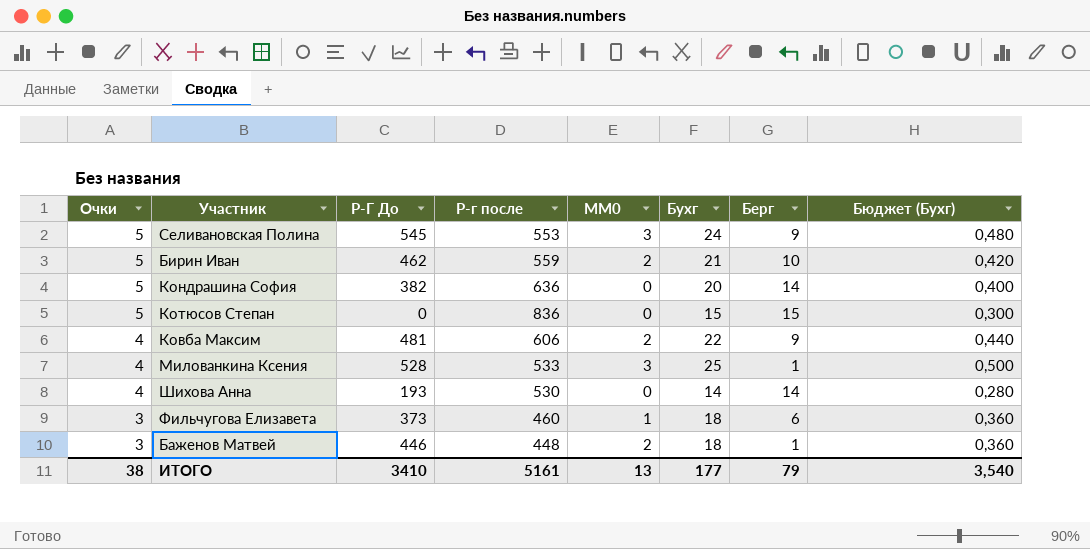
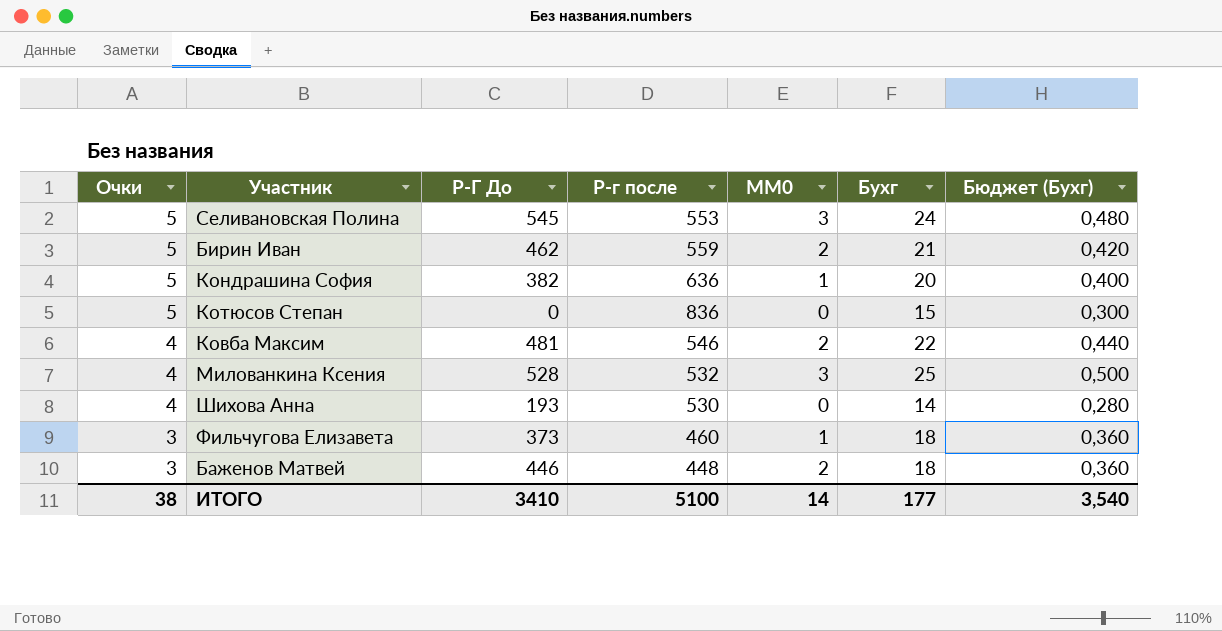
column Берг | position: 7 -> none
Кондрашина София | MM0: 0 -> 1
Ковба Максим | Р-г после: 606 -> 546
Милованкина Ксения | Р-г после: 533 -> 532
ИТОГО | Р-г после: 5161 -> 5100
ИТОГО | MM0: 13 -> 14

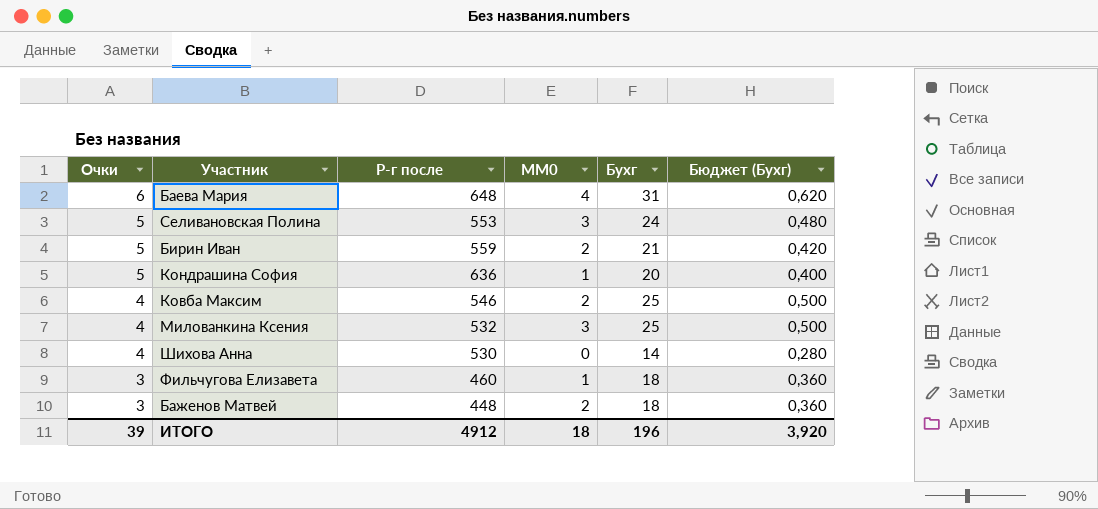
column Р-Г До | position: 3 -> none
row Котюсов Степан: 5 | 0 | 836 | 0 | 15 | 0,300 -> none
row Баева Мария: none -> 6 | 648 | 4 | 31 | 0,620
Ковба Максим | Бухг: 22 -> 25
Ковба Максим | Бюджет (Бухг): 0,440 -> 0,500
ИТОГО | Очки: 38 -> 39
ИТОГО | Р-г после: 5100 -> 4912
ИТОГО | MM0: 14 -> 18
ИТОГО | Бухг: 177 -> 196
ИТОГО | Бюджет (Бухг): 3,540 -> 3,920

